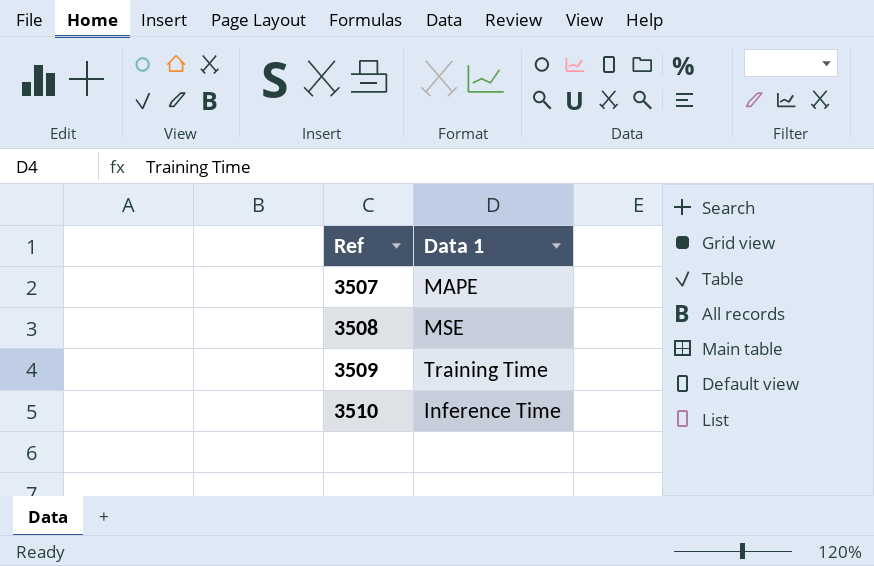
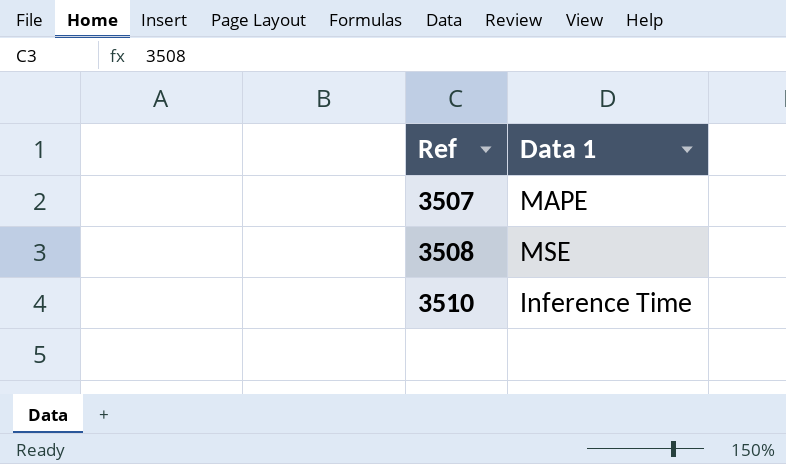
row 3509: Training Time -> none

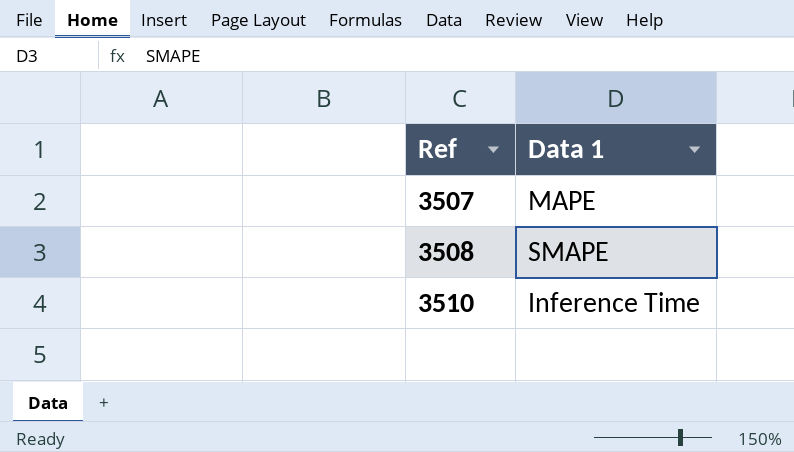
3508 | Data 1: MSE -> SMAPE

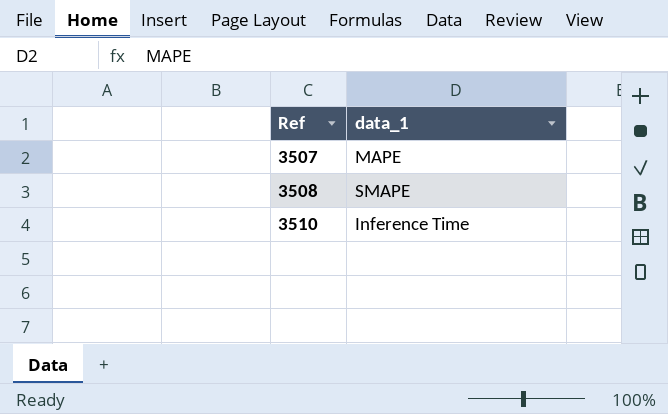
column name: Data 1 -> data_1

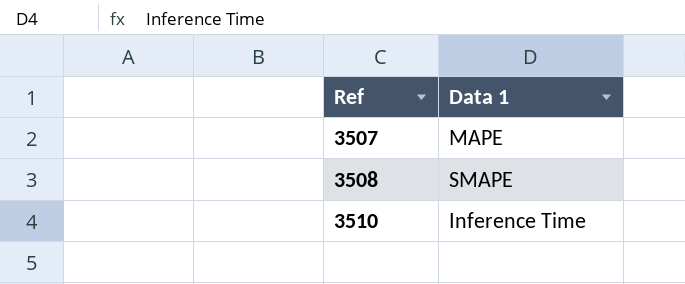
column name: data_1 -> Data 1

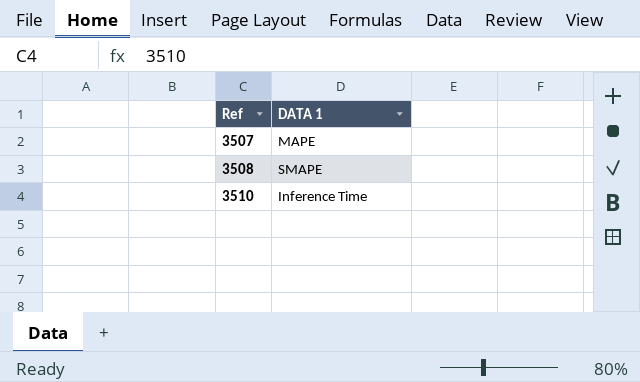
column name: Data 1 -> DATA 1

